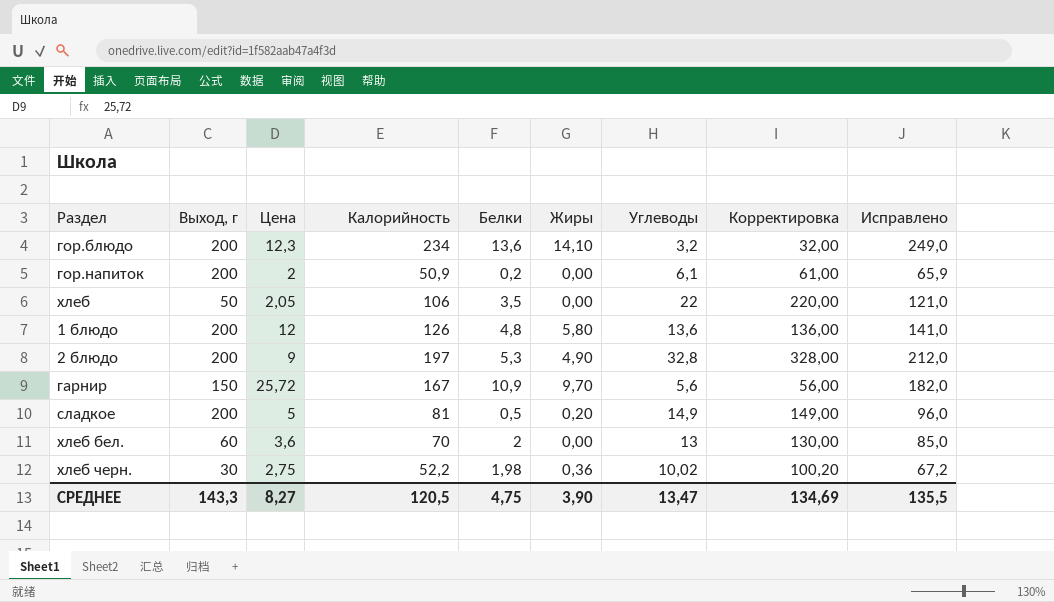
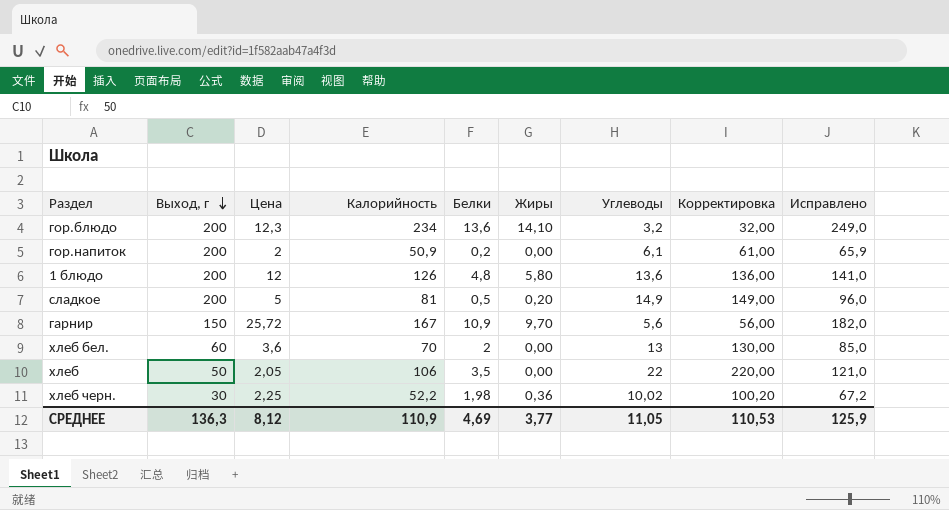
row order: none -> Выход, г descending
row 2 блюдо: 200 | 9 | 197 | 5,3 | 4,90 | 32,8 | 328,00 | 212,0 -> none
хлеб черн. | Цена: 2,75 -> 2,25
СРЕДНЕЕ | Выход, г: 143,3 -> 136,3
СРЕДНЕЕ | Цена: 8,27 -> 8,12
СРЕДНЕЕ | Калорийность: 120,5 -> 110,9
СРЕДНЕЕ | Белки: 4,75 -> 4,69
СРЕДНЕЕ | Жиры: 3,90 -> 3,77
СРЕДНЕЕ | Углеводы: 13,47 -> 11,05
СРЕДНЕЕ | Корректировка: 134,69 -> 110,53
СРЕДНЕЕ | Исправлено: 135,5 -> 125,9

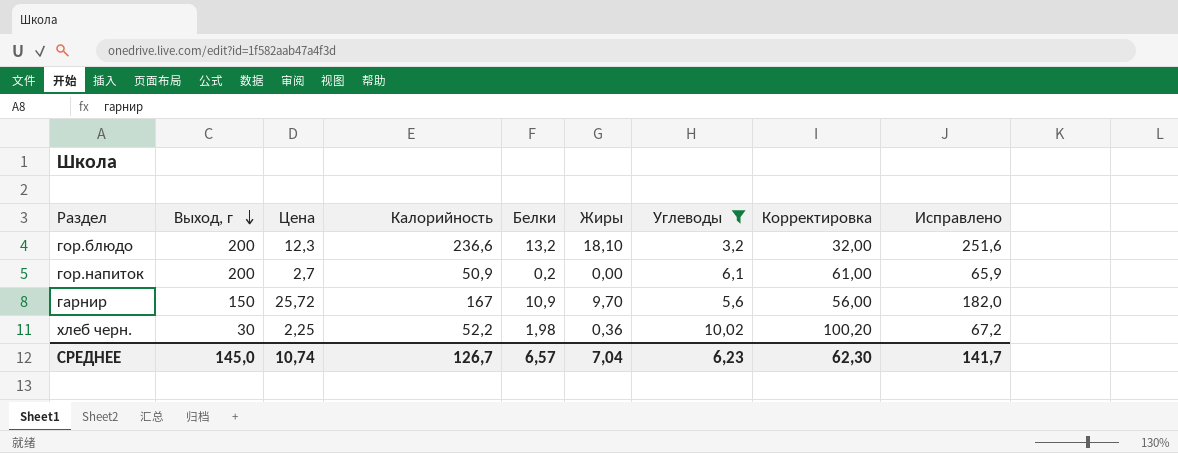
filter: none -> Углеводы <= 10,02
гор.блюдо | Калорийность: 234 -> 236,6
гор.блюдо | Белки: 13,6 -> 13,2
гор.блюдо | Жиры: 14,10 -> 18,10
гор.блюдо | Исправлено: 249,0 -> 251,6
гор.напиток | Цена: 2 -> 2,7
СРЕДНЕЕ | Выход, г: 136,3 -> 145,0
СРЕДНЕЕ | Цена: 8,12 -> 10,74
СРЕДНЕЕ | Калорийность: 110,9 -> 126,7
СРЕДНЕЕ | Белки: 4,69 -> 6,57
СРЕДНЕЕ | Жиры: 3,77 -> 7,04
СРЕДНЕЕ | Углеводы: 11,05 -> 6,23
СРЕДНЕЕ | Корректировка: 110,53 -> 62,30
СРЕДНЕЕ | Исправлено: 125,9 -> 141,7

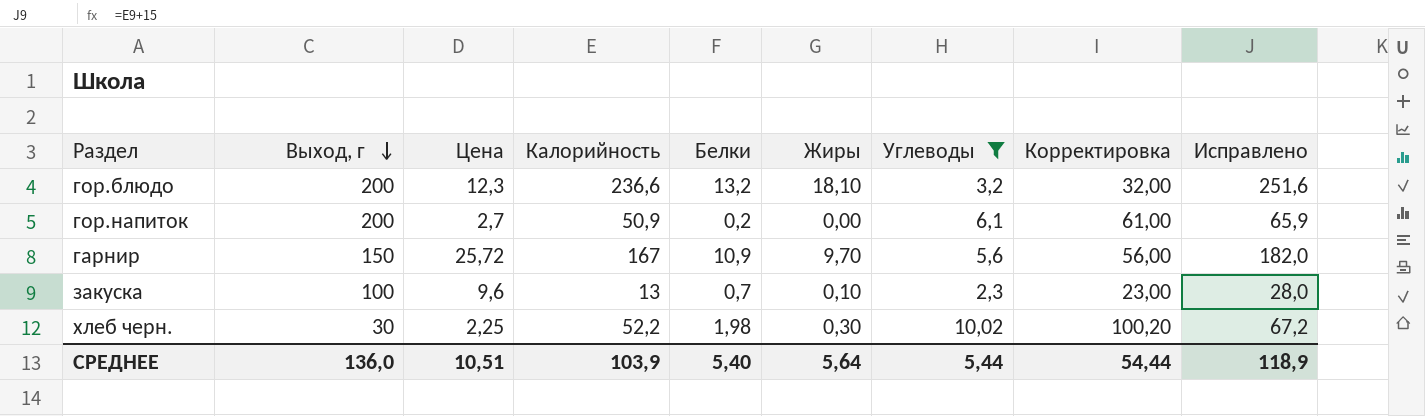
row закуска: none -> 100 | 9,6 | 13 | 0,7 | 0,10 | 2,3 | 23,00 | 28,0
хлеб черн. | Жиры: 0,36 -> 0,30
СРЕДНЕЕ | Выход, г: 145,0 -> 136,0
СРЕДНЕЕ | Цена: 10,74 -> 10,51
СРЕДНЕЕ | Калорийность: 126,7 -> 103,9
СРЕДНЕЕ | Белки: 6,57 -> 5,40
СРЕДНЕЕ | Жиры: 7,04 -> 5,64
СРЕДНЕЕ | Углеводы: 6,23 -> 5,44
СРЕДНЕЕ | Корректировка: 62,30 -> 54,44
СРЕДНЕЕ | Исправлено: 141,7 -> 118,9

